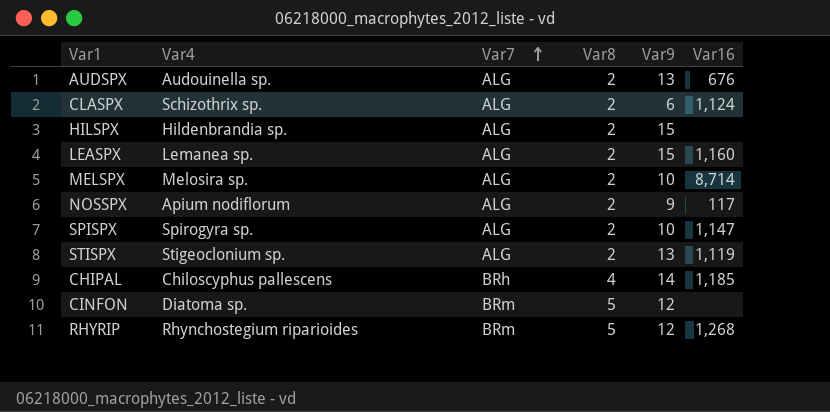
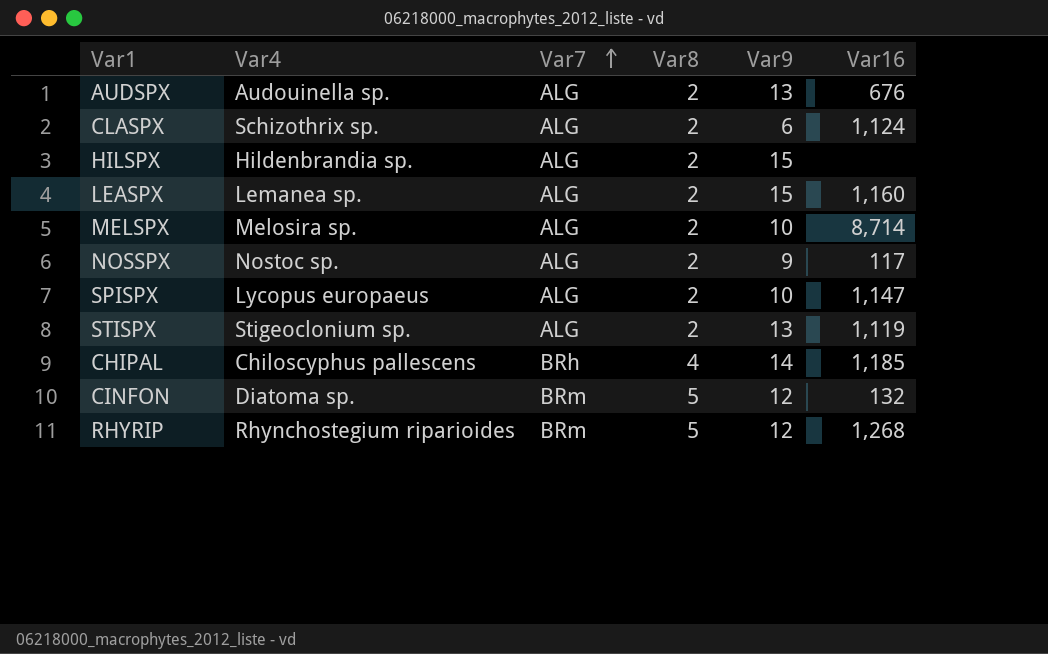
NOSSPX | Var4: Apium nodiflorum -> Nostoc sp.
SPISPX | Var4: Spirogyra sp. -> Lycopus europaeus
CINFON | Var16: none -> 132

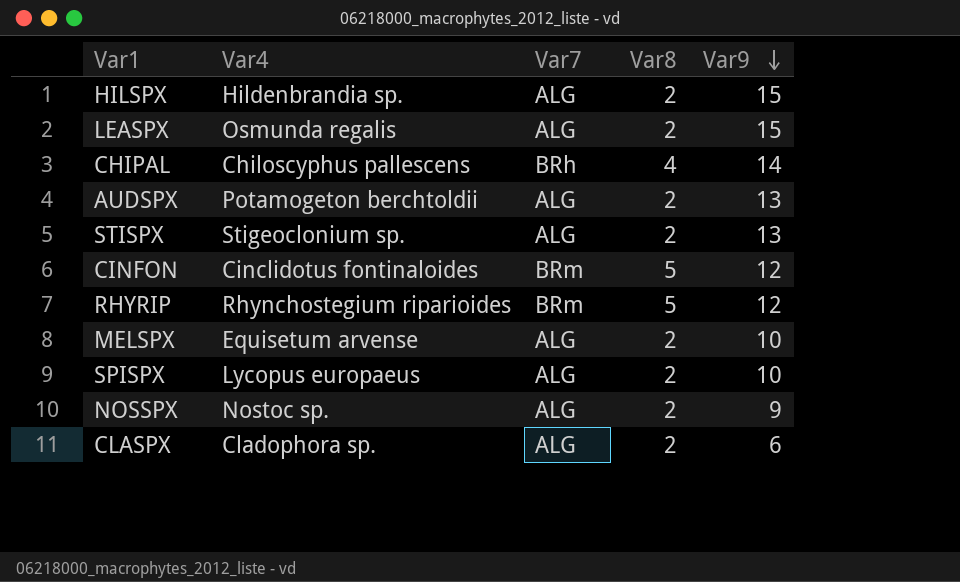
row order: Var7 ascending -> Var9 descending
column Var16 | position: 6 -> none
LEASPX | Var4: Lemanea sp. -> Osmunda regalis
AUDSPX | Var4: Audouinella sp. -> Potamogeton berchtoldii
CINFON | Var4: Diatoma sp. -> Cinclidotus fontinaloides
MELSPX | Var4: Melosira sp. -> Equisetum arvense
CLASPX | Var4: Schizothrix sp. -> Cladophora sp.

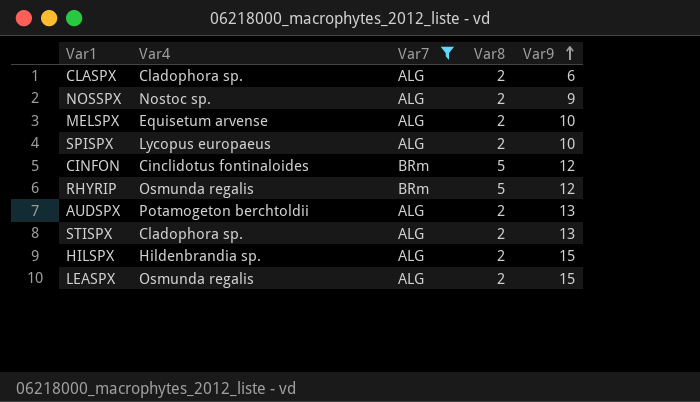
filter: none -> Var7 != BRh
row order: Var9 descending -> Var9 ascending
RHYRIP | Var4: Rhynchostegium riparioides -> Osmunda regalis
STISPX | Var4: Stigeoclonium sp. -> Cladophora sp.

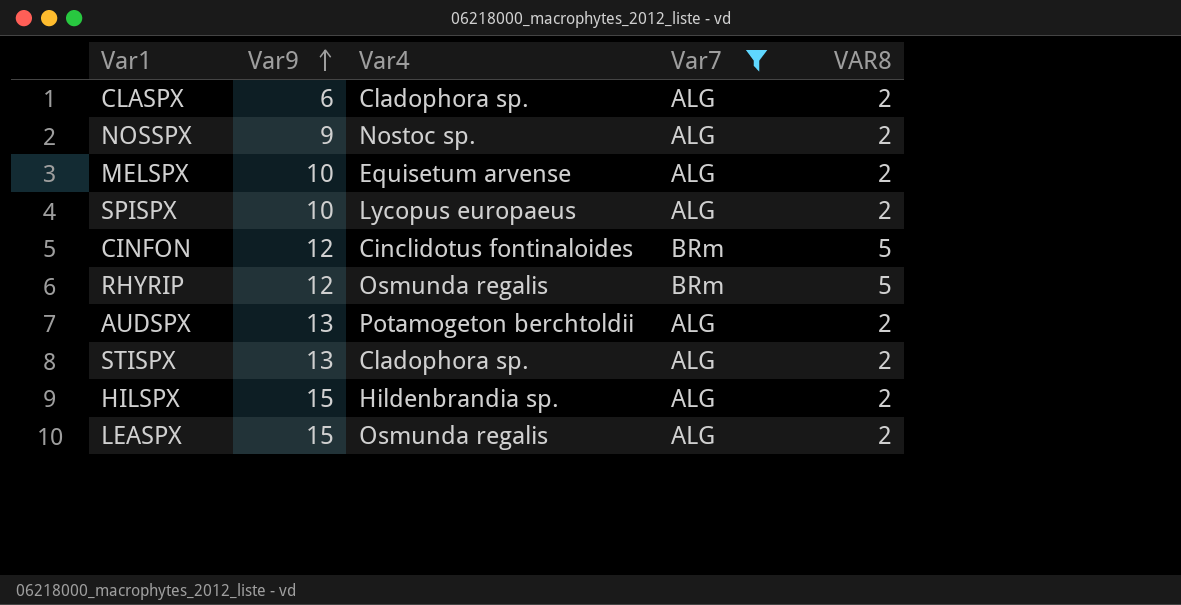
column Var9 | position: 5 -> 2
column name: Var8 -> VAR8

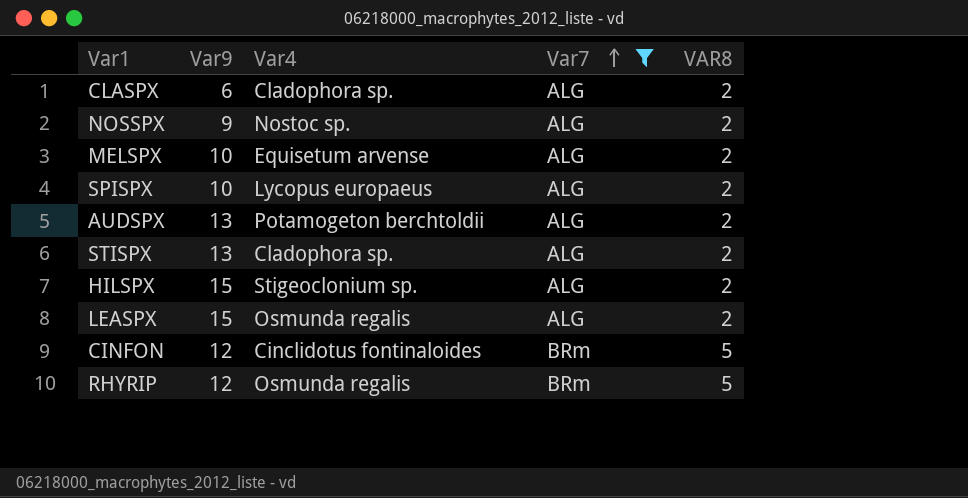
row order: Var9 ascending -> Var7 ascending
HILSPX | Var4: Hildenbrandia sp. -> Stigeoclonium sp.

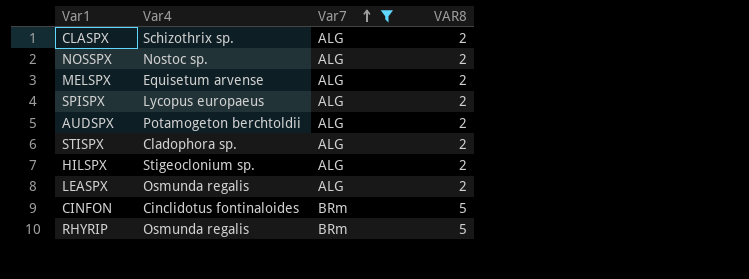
column Var9 | position: 2 -> none
CLASPX | Var4: Cladophora sp. -> Schizothrix sp.

